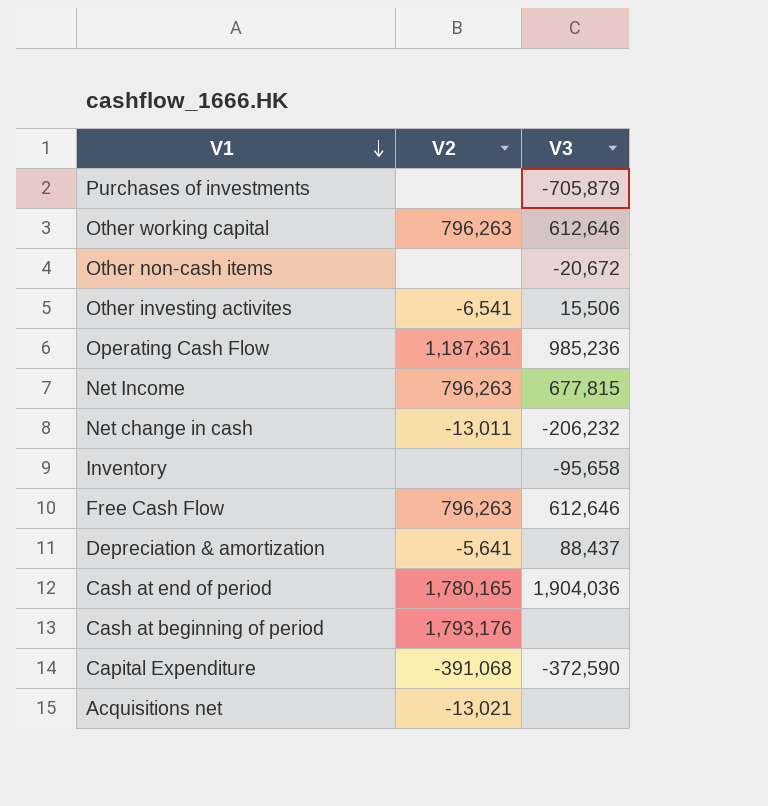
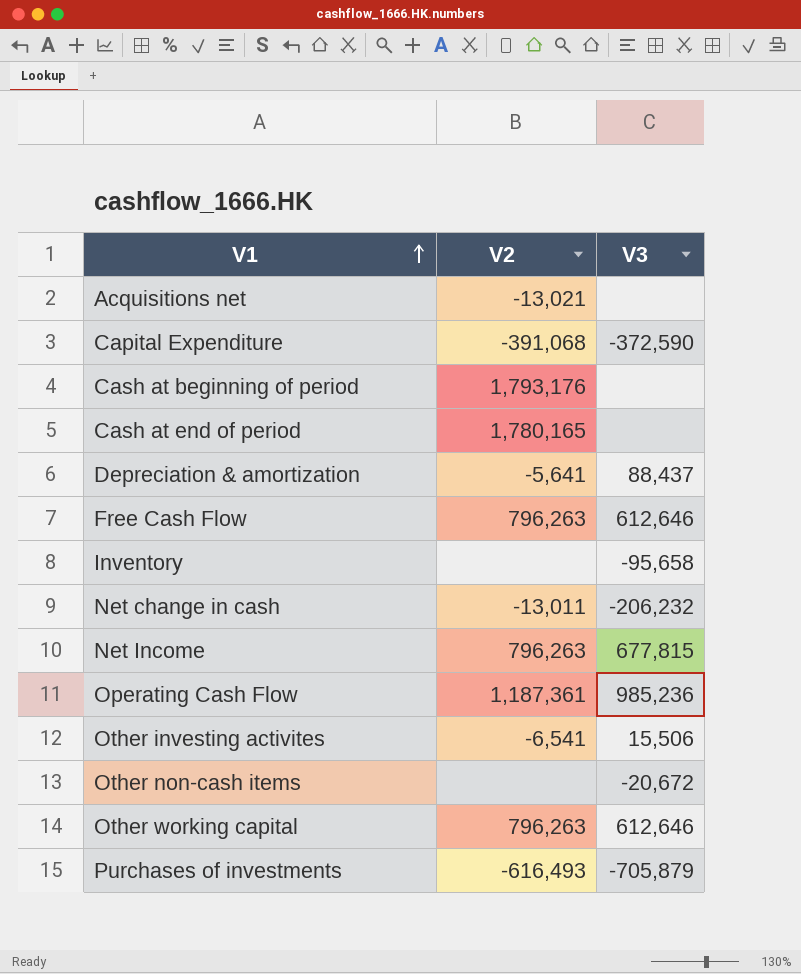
row order: V1 descending -> V1 ascending
Cash at end of period | V3: 1,904,036 -> none
Purchases of investments | V2: none -> -616,493

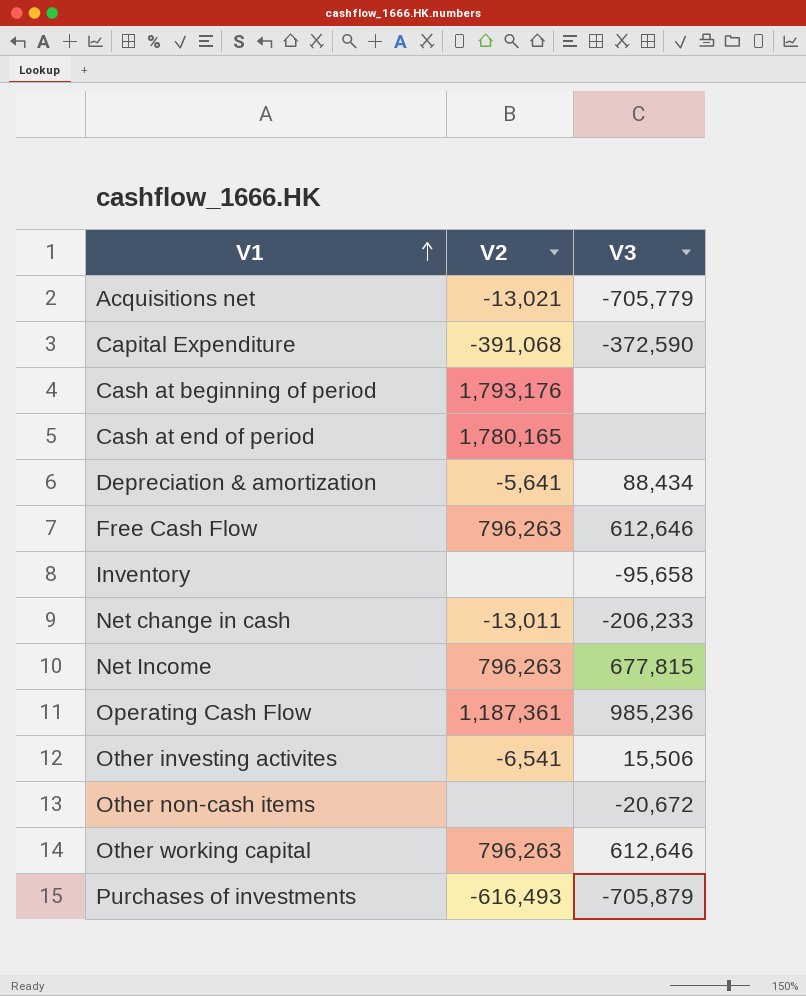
Acquisitions net | V3: none -> -705,779
Depreciation & amortization | V3: 88,437 -> 88,434
Net change in cash | V3: -206,232 -> -206,233

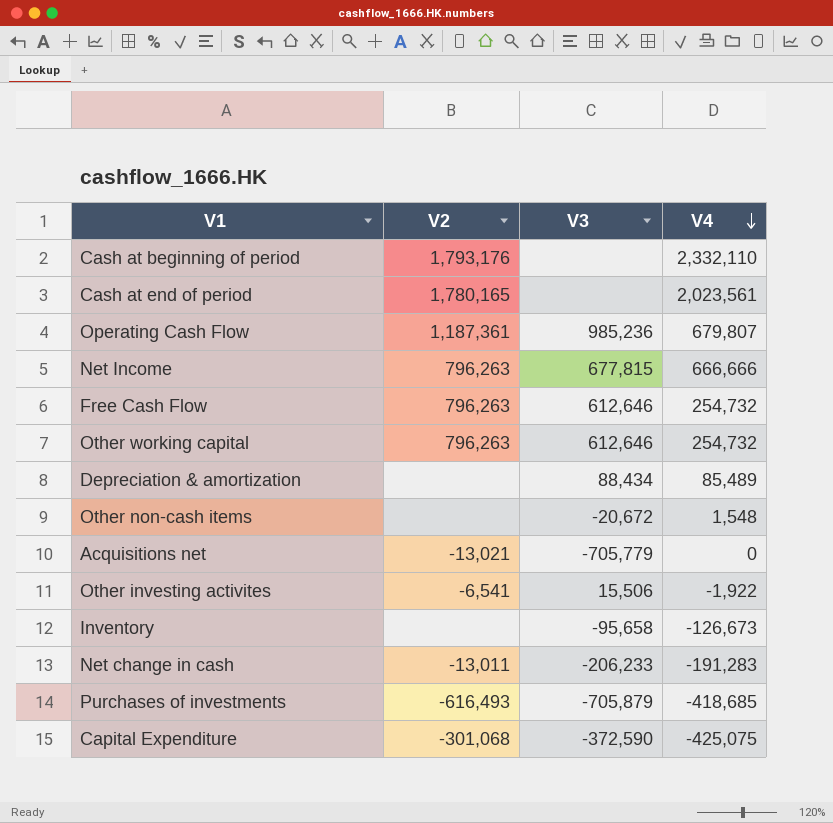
row order: V1 ascending -> V4 descending
column V4 | position: none -> 4
Depreciation & amortization | V2: -5,641 -> none
Capital Expenditure | V2: -391,068 -> -301,068

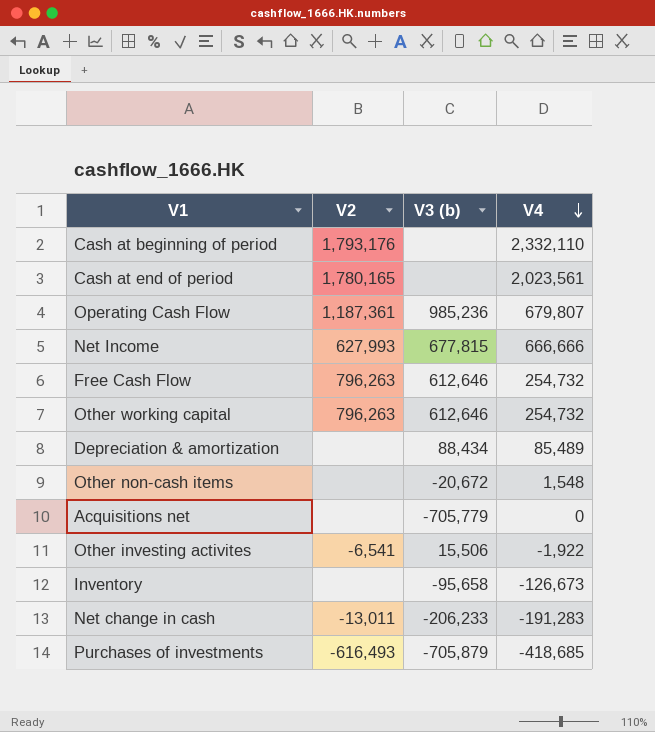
column name: V3 -> V3 (b)
row Capital Expenditure: -301,068 | -372,590 | -425,075 -> none
Net Income | V2: 796,263 -> 627,993
Acquisitions net | V2: -13,021 -> none

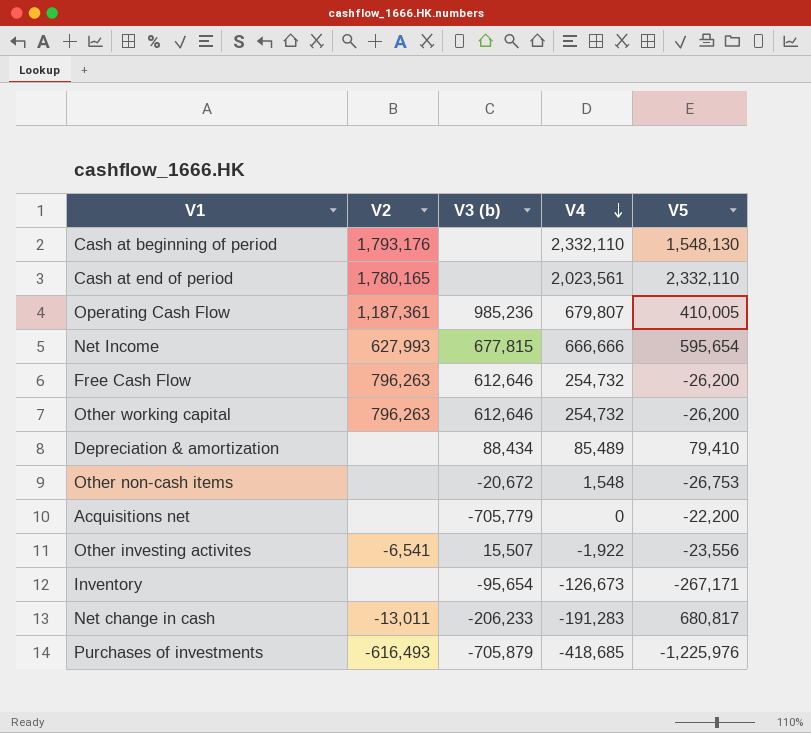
column V5 | position: none -> 5
Other investing activites | V3 (b): 15,506 -> 15,507
Inventory | V3 (b): -95,658 -> -95,654

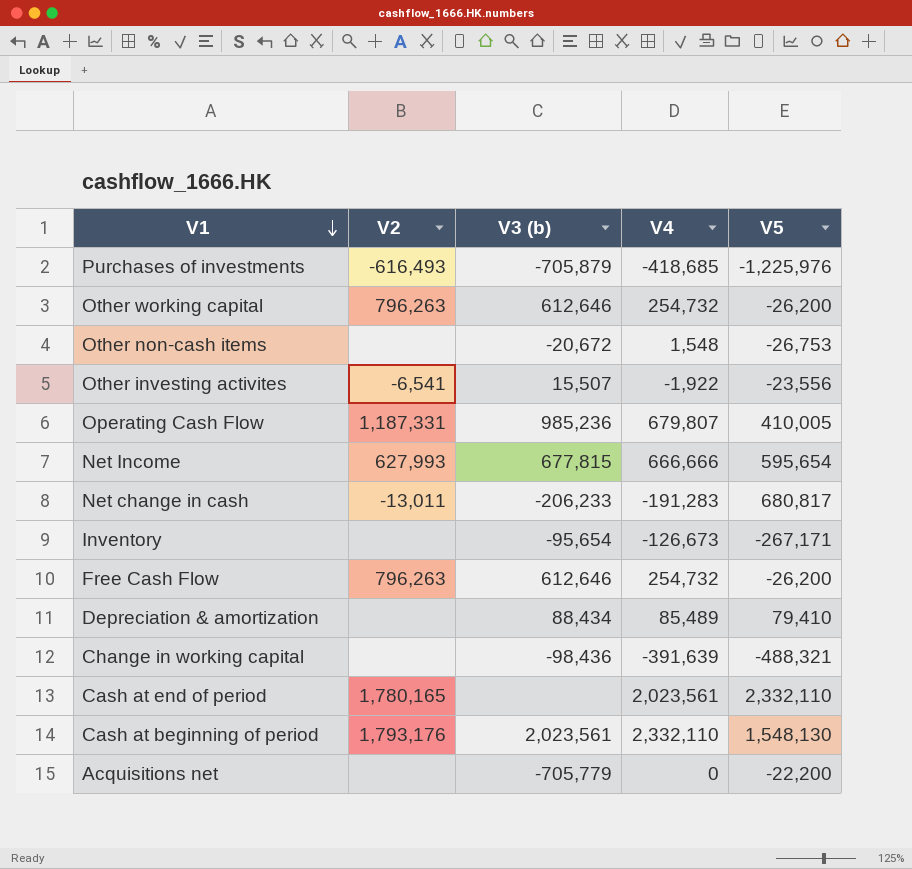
row order: V4 descending -> V1 descending
Operating Cash Flow | V2: 1,187,361 -> 1,187,331
row Change in working capital: none -> none | -98,436 | -391,639 | -488,321
Cash at beginning of period | V3 (b): none -> 2,023,561

